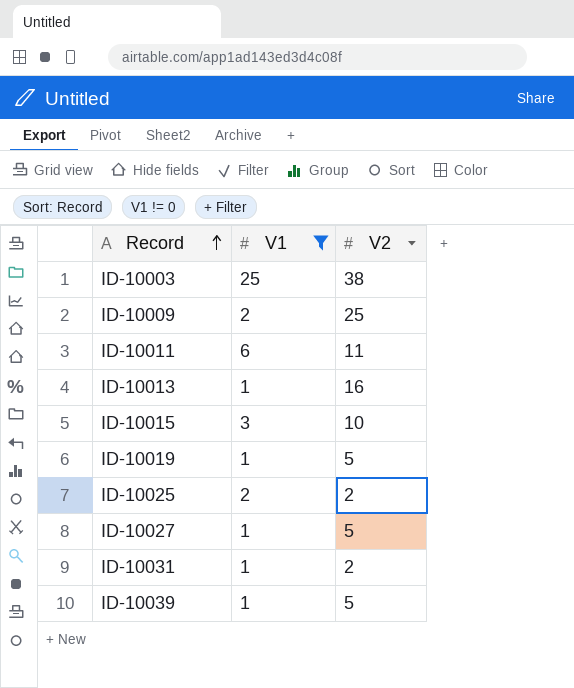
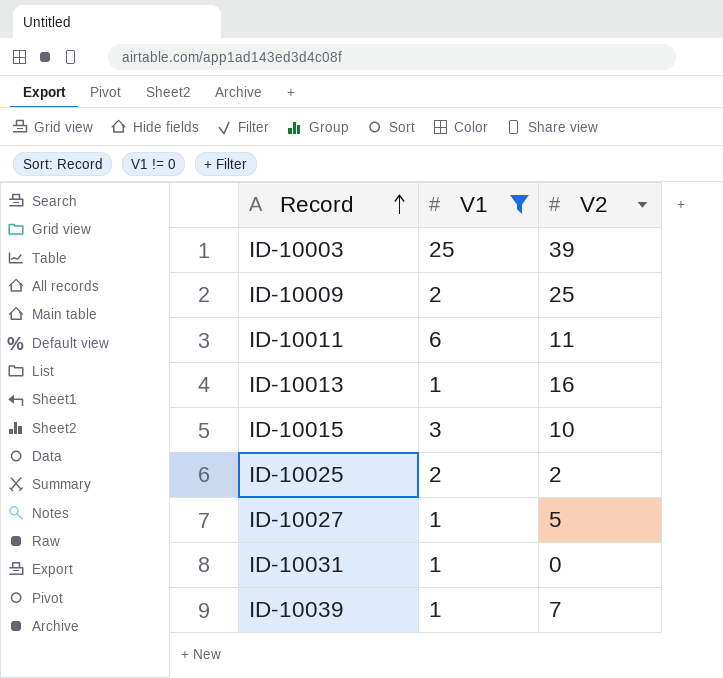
row ID-10019: 1 | 5 -> none
ID-10003 | V2: 38 -> 39
ID-10031 | V2: 2 -> 0
ID-10039 | V2: 5 -> 7

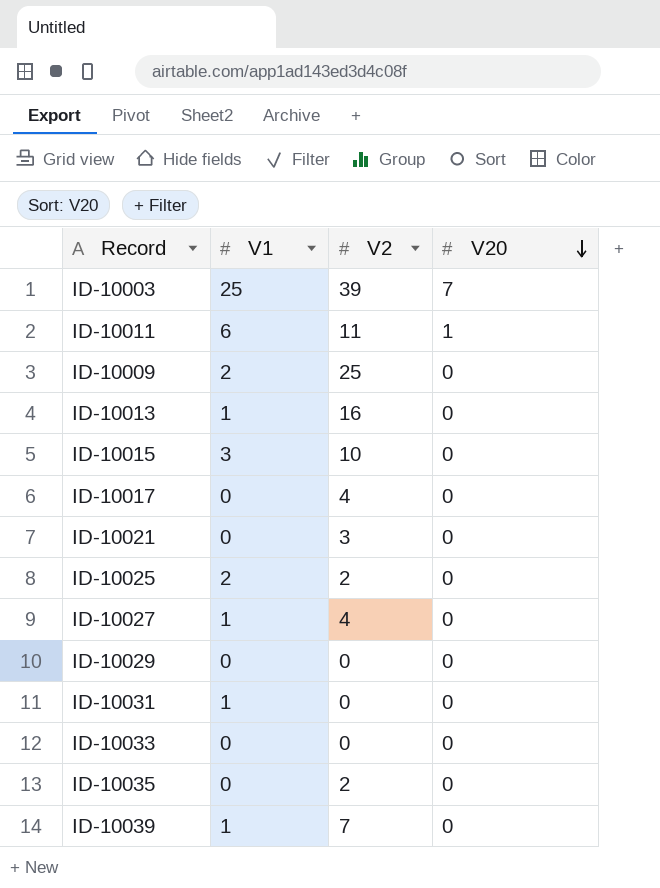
filter: V1 != 0 -> none
row order: Record ascending -> V20 descending
column V20 | position: none -> 4
ID-10027 | V2: 5 -> 4

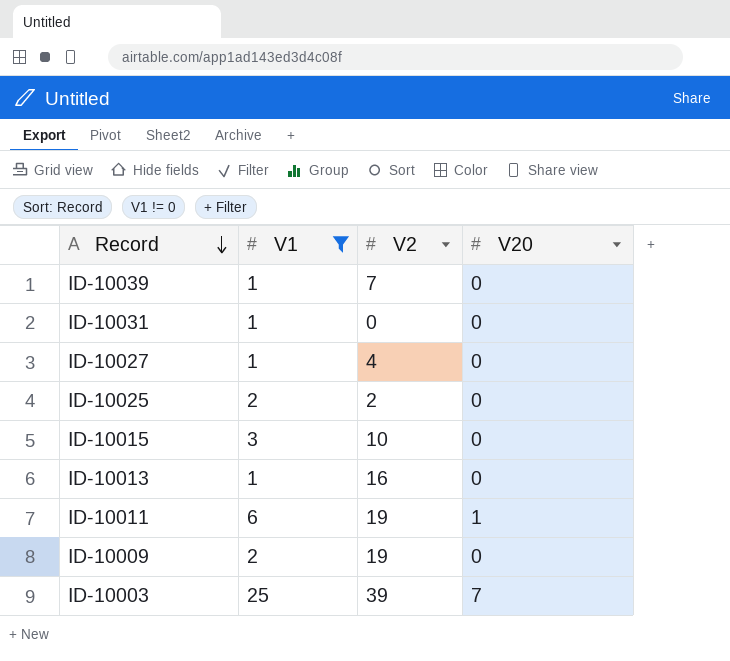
filter: none -> V1 != 0
row order: V20 descending -> Record descending
ID-10011 | V2: 11 -> 19
ID-10009 | V2: 25 -> 19

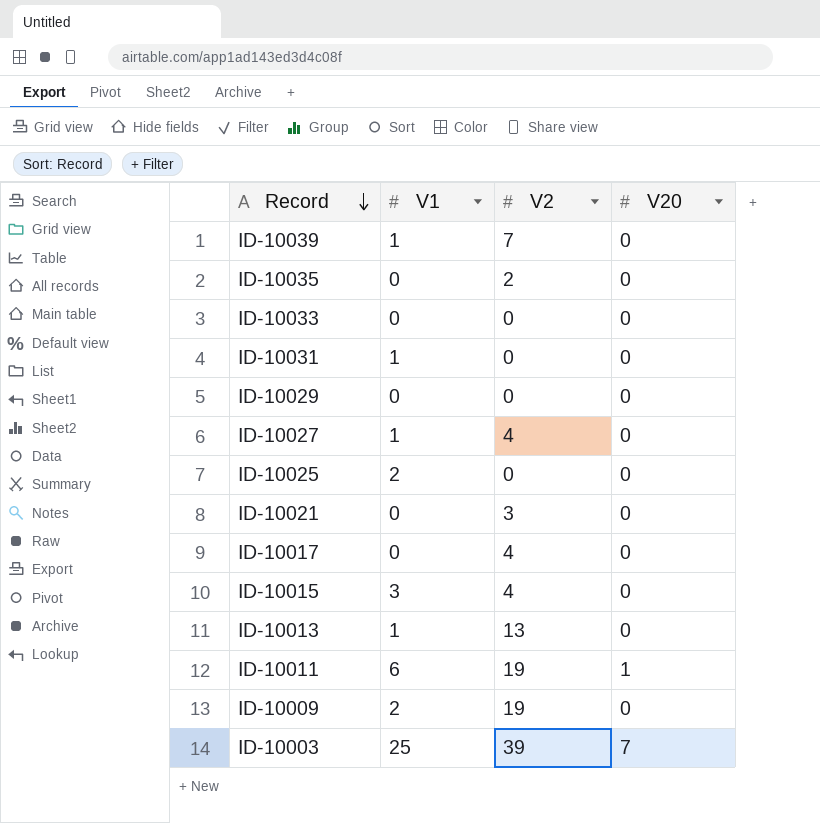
filter: V1 != 0 -> none
ID-10025 | V2: 2 -> 0
ID-10015 | V2: 10 -> 4
ID-10013 | V2: 16 -> 13

